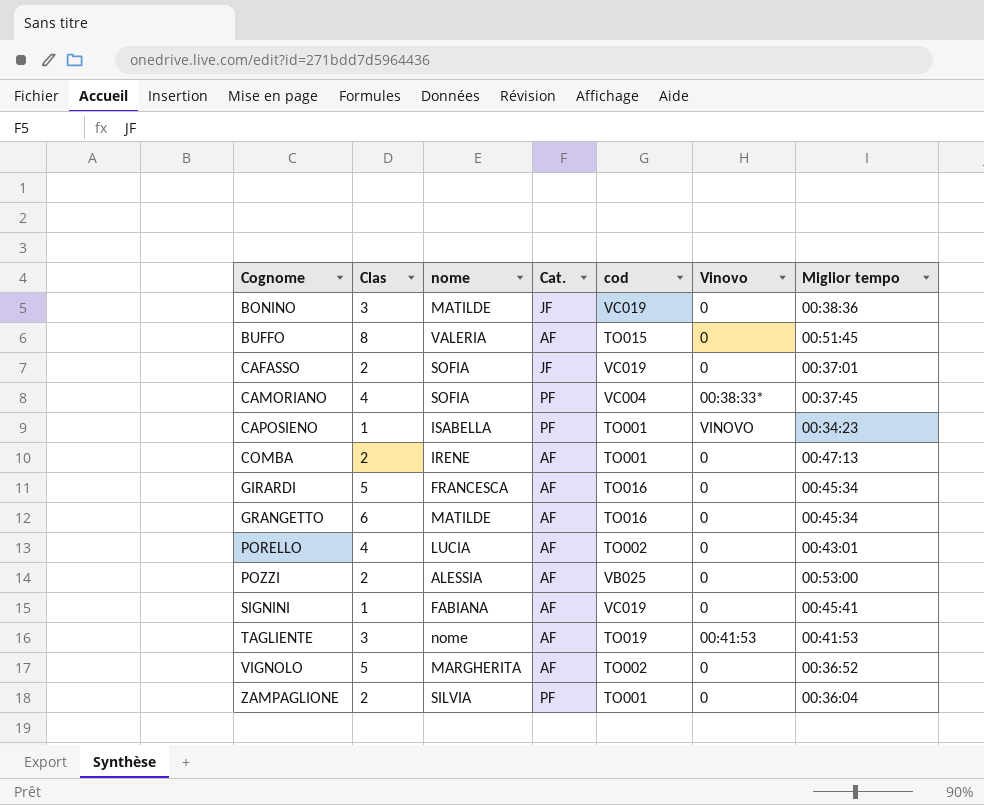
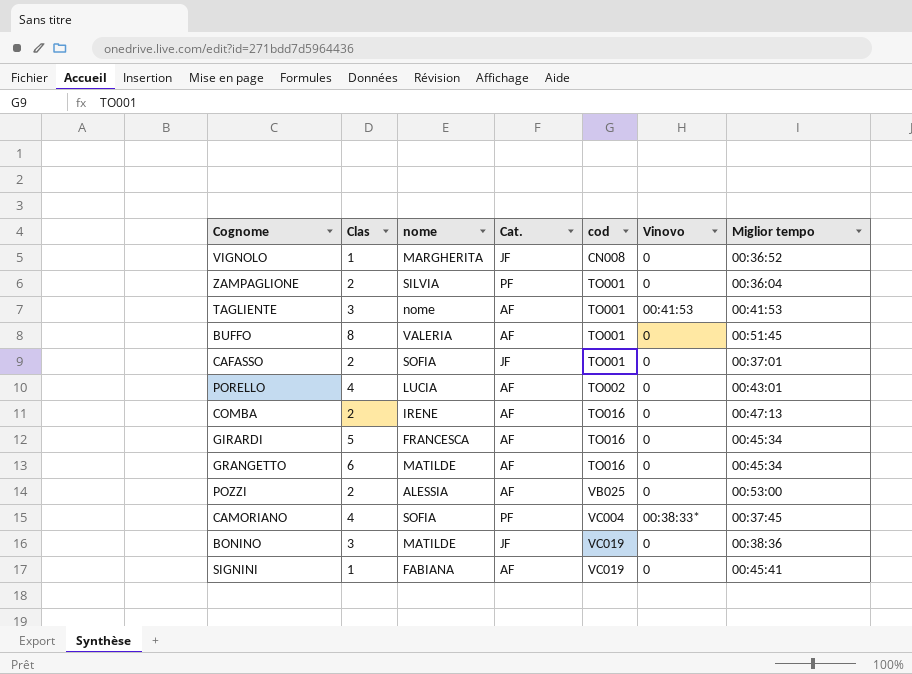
row order: Cognome ascending -> cod ascending
row CAPOSIENO: 1 | ISABELLA | PF | TO001 | VINOVO | 00:34:23 -> none
VIGNOLO | Clas: 5 -> 1
VIGNOLO | Cat.: AF -> JF
VIGNOLO | cod: TO002 -> CN008
TAGLIENTE | cod: TO019 -> TO001
BUFFO | cod: TO015 -> TO001
CAFASSO | cod: VC019 -> TO001
COMBA | cod: TO001 -> TO016

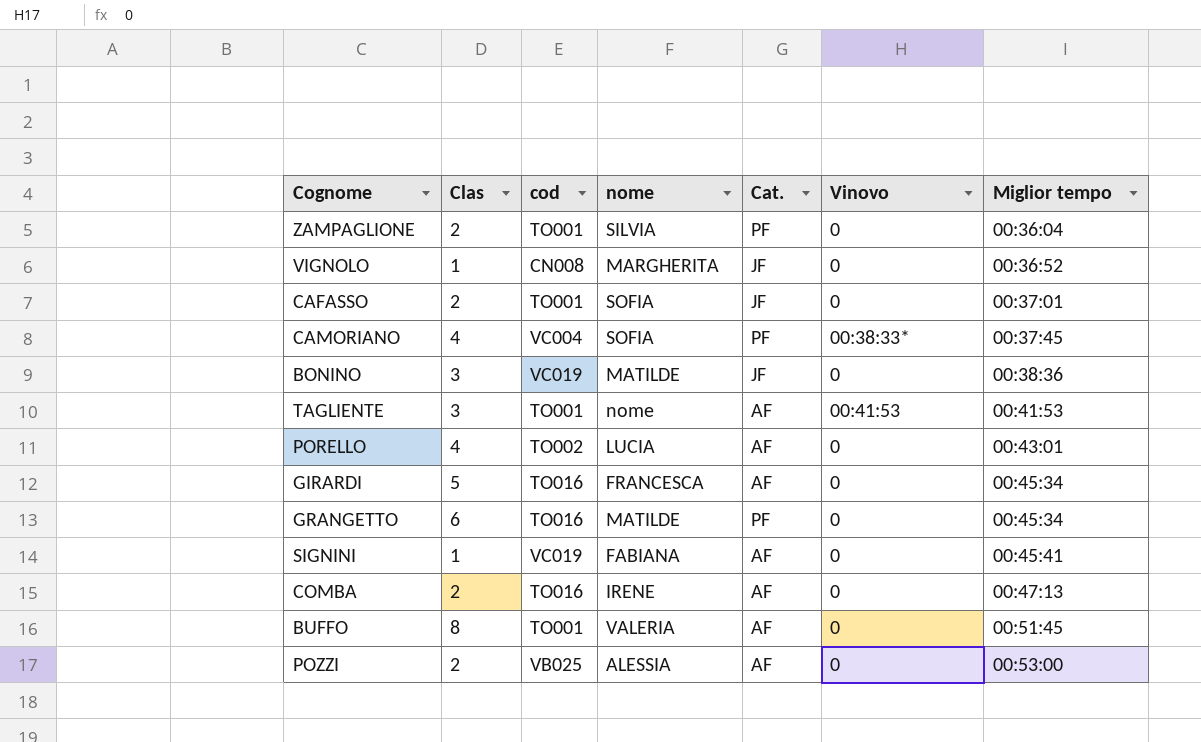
row order: cod ascending -> Miglior tempo ascending
column cod | position: 5 -> 3
GRANGETTO | Cat.: AF -> PF

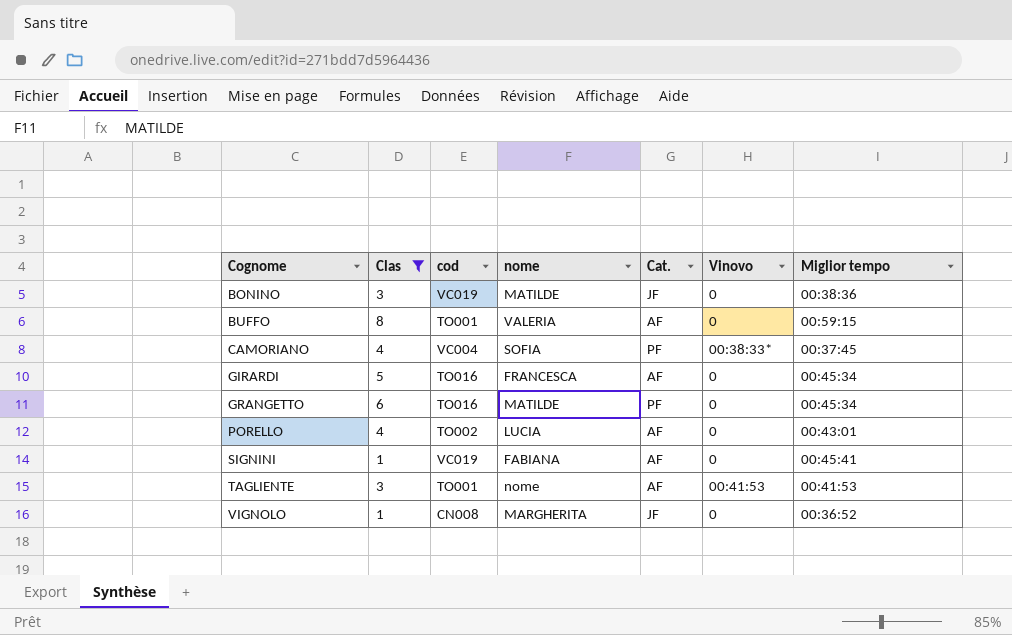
filter: none -> Clas != 2
row order: Miglior tempo ascending -> Cognome ascending
BUFFO | Miglior tempo: 00:51:45 -> 00:59:15

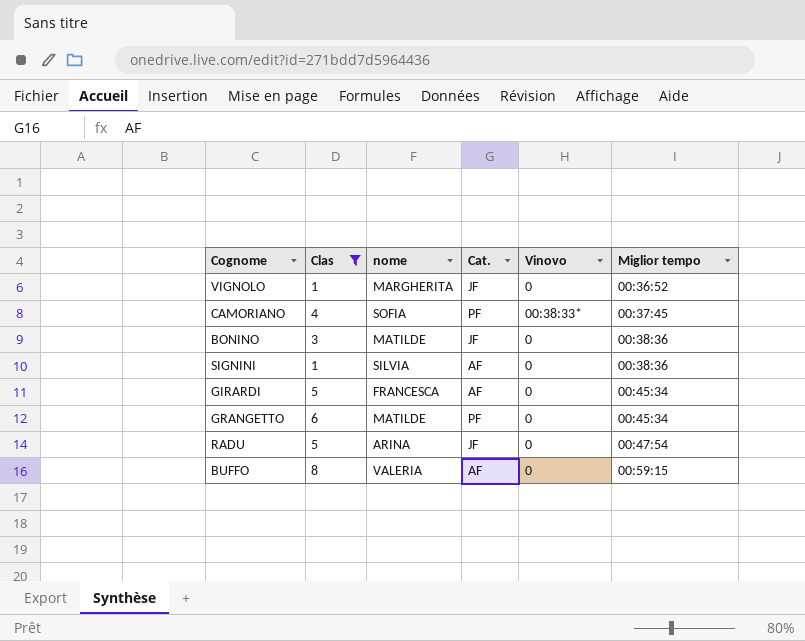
row order: Cognome ascending -> Miglior tempo ascending
column cod | position: 3 -> none
row PORELLO: 4 | TO002 | LUCIA | AF | 0 | 00:43:01 -> none
row TAGLIENTE: 3 | TO001 | nome | AF | 00:41:53 | 00:41:53 -> none
SIGNINI | nome: FABIANA -> SILVIA
SIGNINI | Miglior tempo: 00:45:41 -> 00:38:36
row RADU: none -> 5 | ARINA | JF | 0 | 00:47:54

